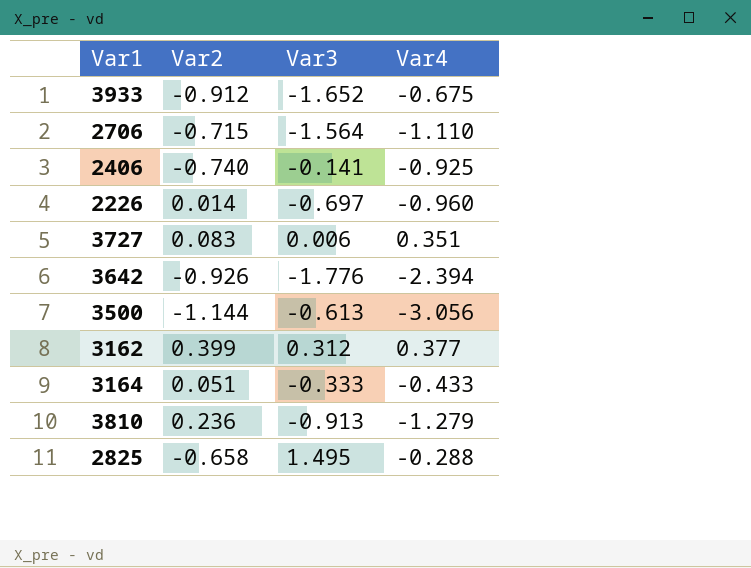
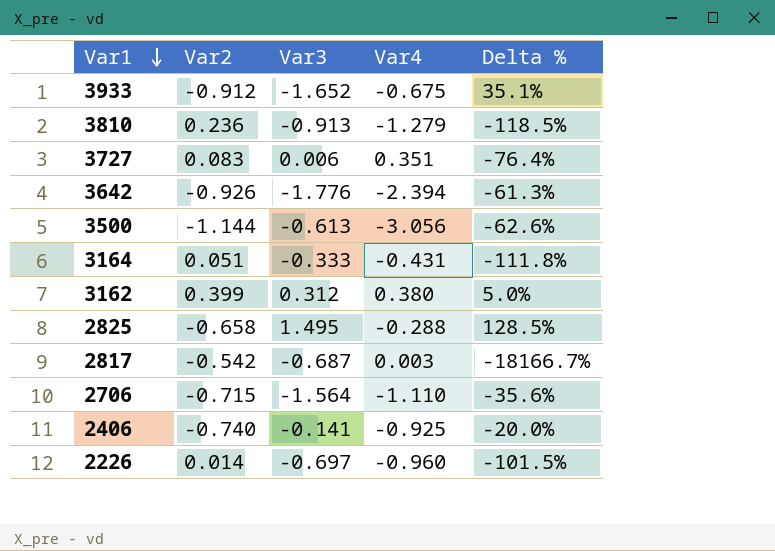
row order: none -> Var1 descending
column Delta % | formula: none -> ([Var2] - [Var4]) / [Var4]
3164 | Var4: -0.433 -> -0.431
3162 | Var4: 0.377 -> 0.380
row 2817: none -> -0.542 | -0.687 | 0.003 | -18166.7%

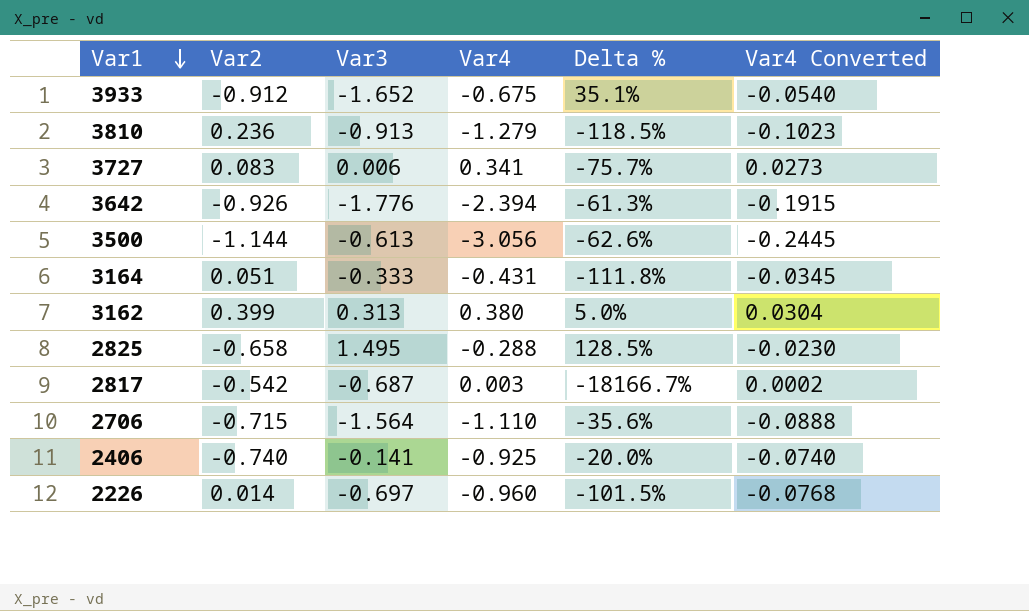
column Var4 Converted | formula: none -> [Var4] * 0.08
3727 | Var4: 0.351 -> 0.341
3727 | Delta %: -76.4% -> -75.7%
3162 | Var3: 0.312 -> 0.313

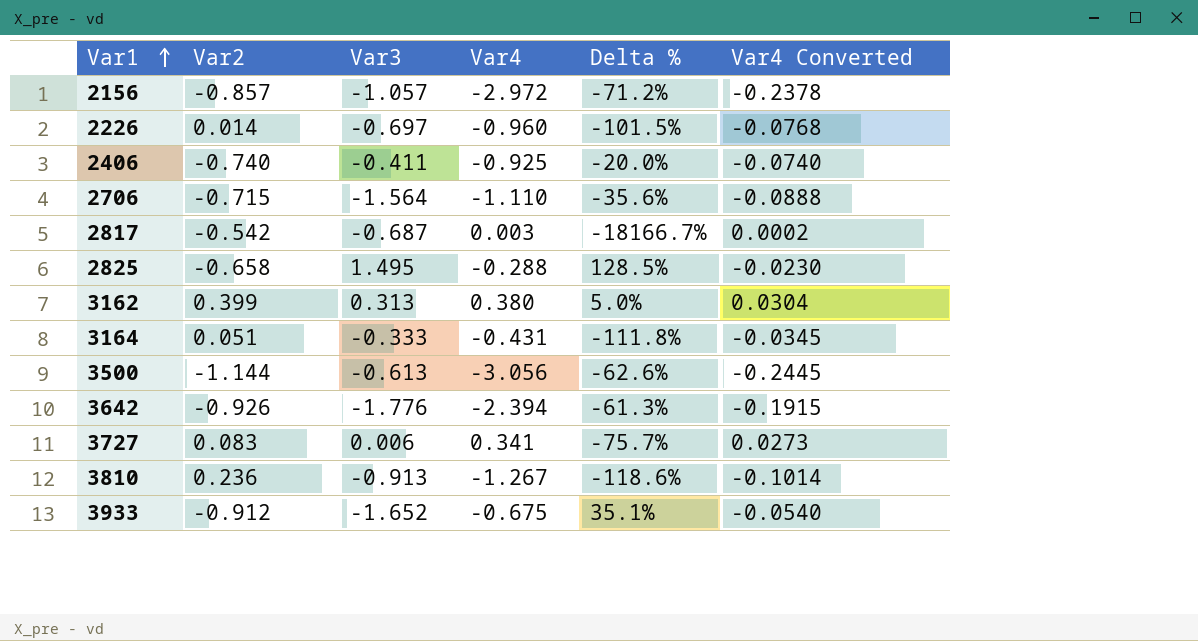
row order: Var1 descending -> Var1 ascending
row 2156: none -> -0.857 | -1.057 | -2.972 | -71.2% | -0.2378
2406 | Var3: -0.141 -> -0.411
3810 | Var4: -1.279 -> -1.267
3810 | Delta %: -118.5% -> -118.6%
3810 | Var4 Converted: -0.1023 -> -0.1014

